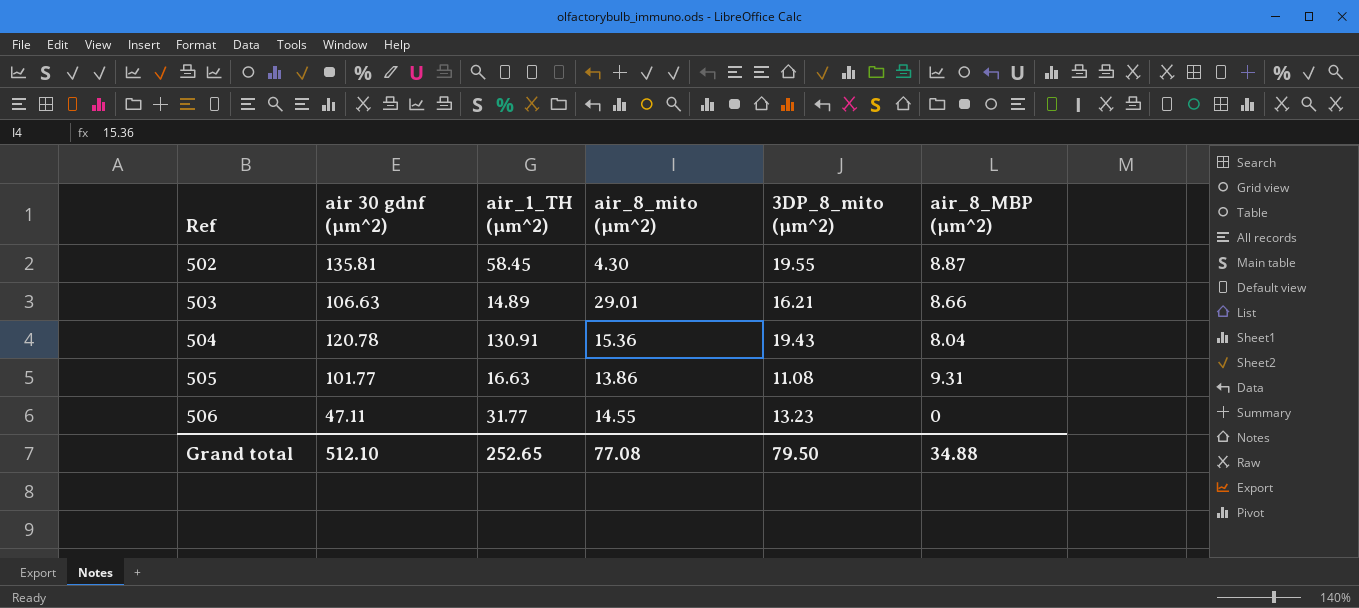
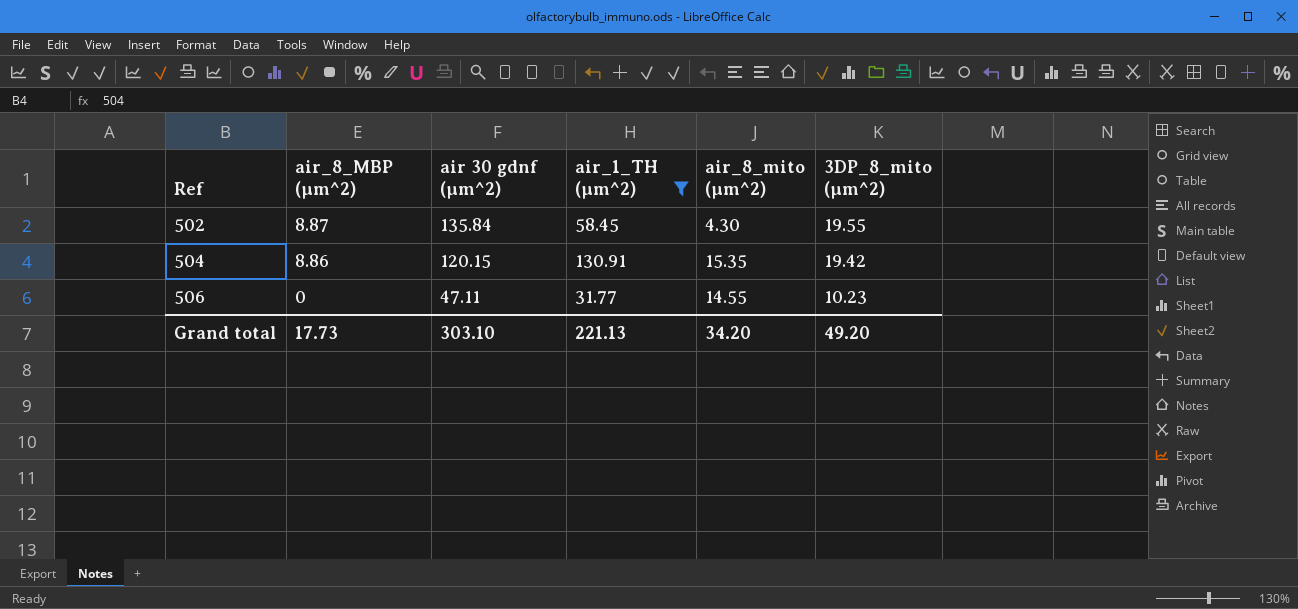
filter: none -> air_1_TH (µm^2) >= 31.77
column air_8_MBP (µm^2) | position: 6 -> 2
502 | air 30 gdnf (µm^2): 135.81 -> 135.84
504 | air_8_MBP (µm^2): 8.04 -> 8.86
504 | air 30 gdnf (µm^2): 120.78 -> 120.15
504 | air_8_mito (µm^2): 15.36 -> 15.35
504 | 3DP_8_mito (µm^2): 19.43 -> 19.42
506 | 3DP_8_mito (µm^2): 13.23 -> 10.23
Grand total | air_8_MBP (µm^2): 34.88 -> 17.73
Grand total | air 30 gdnf (µm^2): 512.10 -> 303.10
Grand total | air_1_TH (µm^2): 252.65 -> 221.13
Grand total | air_8_mito (µm^2): 77.08 -> 34.20
Grand total | 3DP_8_mito (µm^2): 79.50 -> 49.20

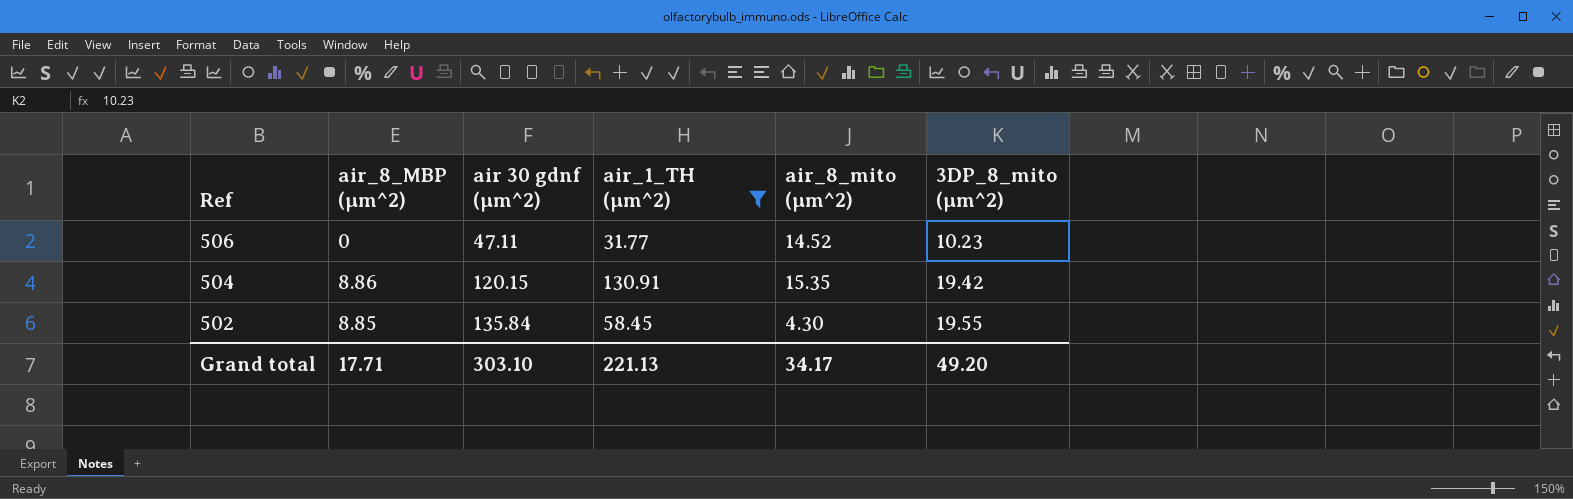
row order: Ref ascending -> Ref descending
506 | air_8_mito (µm^2): 14.55 -> 14.52
502 | air_8_MBP (µm^2): 8.87 -> 8.85
Grand total | air_8_MBP (µm^2): 17.73 -> 17.71
Grand total | air_8_mito (µm^2): 34.20 -> 34.17

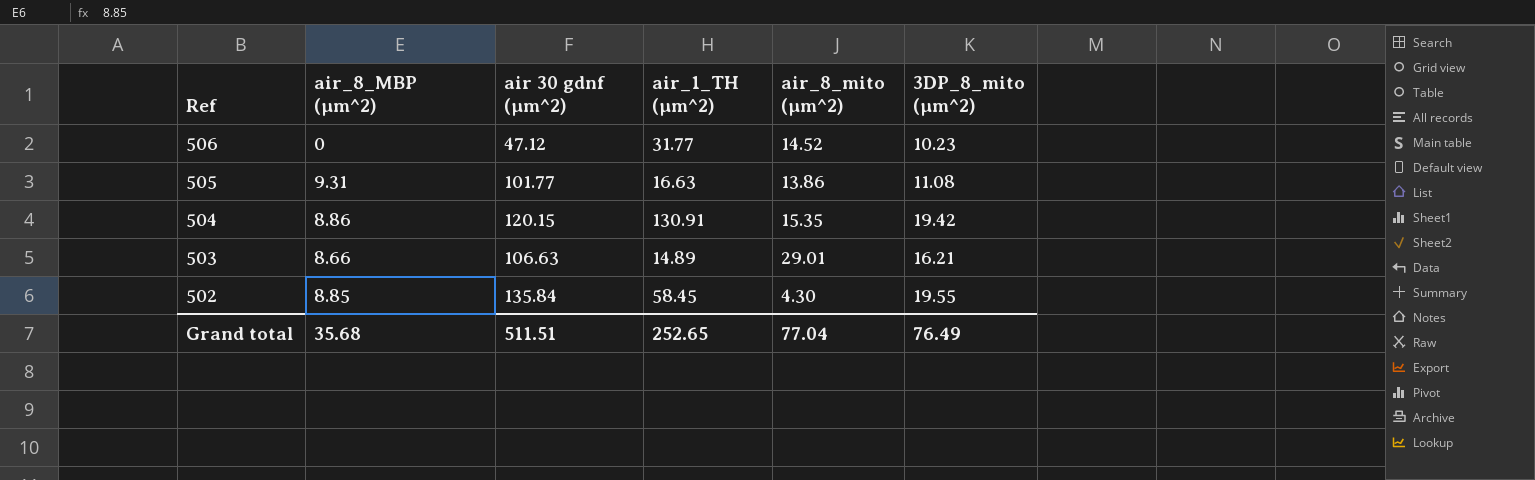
filter: air_1_TH (µm^2) >= 31.77 -> none
506 | air 30 gdnf (µm^2): 47.11 -> 47.12
Grand total | air_8_MBP (µm^2): 17.71 -> 35.68
Grand total | air 30 gdnf (µm^2): 303.10 -> 511.51
Grand total | air_1_TH (µm^2): 221.13 -> 252.65
Grand total | air_8_mito (µm^2): 34.17 -> 77.04
Grand total | 3DP_8_mito (µm^2): 49.20 -> 76.49

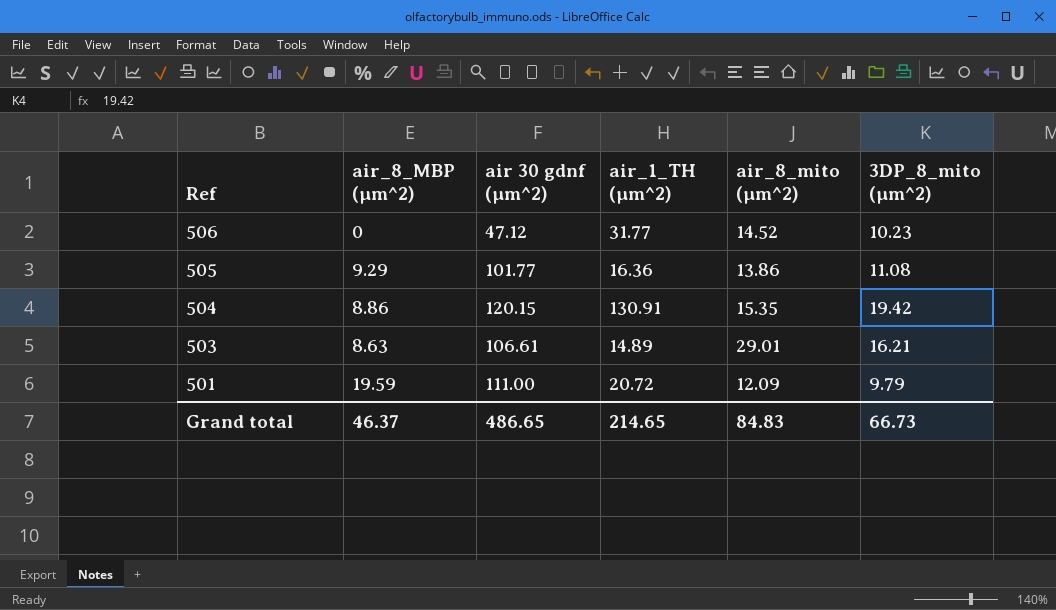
row 502: 8.85 | 135.84 | 58.45 | 4.30 | 19.55 -> none
505 | air_8_MBP (µm^2): 9.31 -> 9.29
505 | air_1_TH (µm^2): 16.63 -> 16.36
503 | air_8_MBP (µm^2): 8.66 -> 8.63
503 | air 30 gdnf (µm^2): 106.63 -> 106.61
row 501: none -> 19.59 | 111.00 | 20.72 | 12.09 | 9.79
Grand total | air_8_MBP (µm^2): 35.68 -> 46.37
Grand total | air 30 gdnf (µm^2): 511.51 -> 486.65
Grand total | air_1_TH (µm^2): 252.65 -> 214.65
Grand total | air_8_mito (µm^2): 77.04 -> 84.83
Grand total | 3DP_8_mito (µm^2): 76.49 -> 66.73

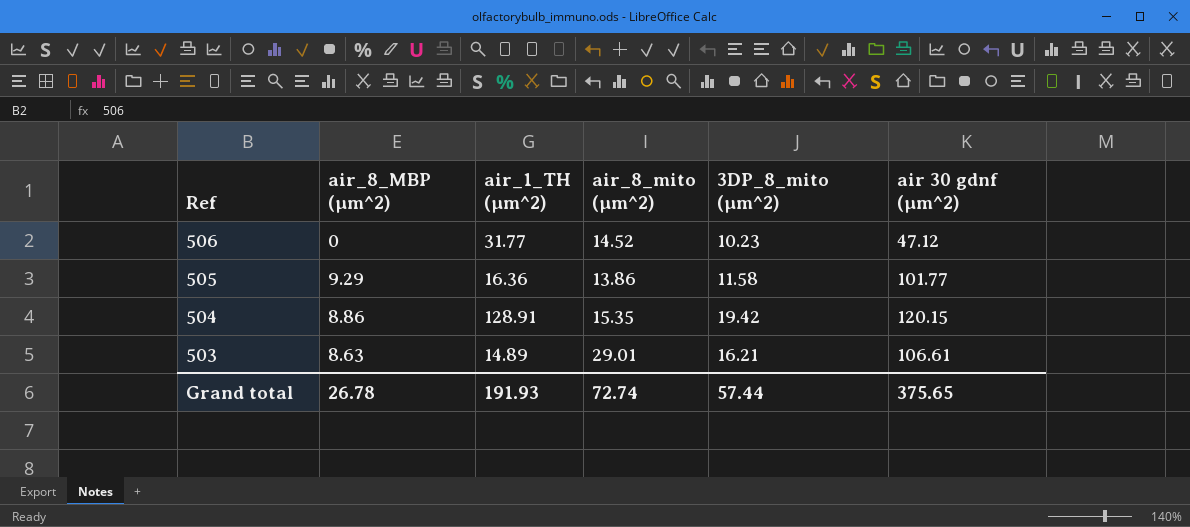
column air 30 gdnf (µm^2) | position: 3 -> 6
row 501: 19.59 | 111.00 | 20.72 | 12.09 | 9.79 -> none
505 | 3DP_8_mito (µm^2): 11.08 -> 11.58
504 | air_1_TH (µm^2): 130.91 -> 128.91
Grand total | air_8_MBP (µm^2): 46.37 -> 26.78
Grand total | air_1_TH (µm^2): 214.65 -> 191.93
Grand total | air_8_mito (µm^2): 84.83 -> 72.74
Grand total | 3DP_8_mito (µm^2): 66.73 -> 57.44
Grand total | air 30 gdnf (µm^2): 486.65 -> 375.65

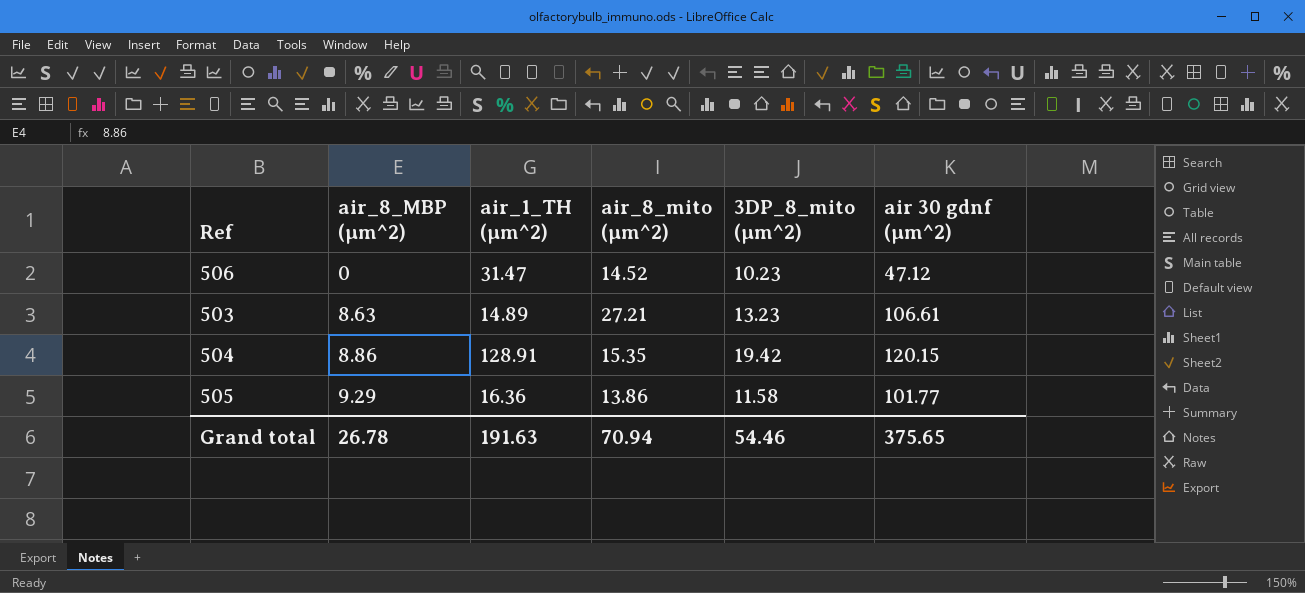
row order: Ref descending -> air_8_MBP (µm^2) ascending
506 | air_1_TH (µm^2): 31.77 -> 31.47
503 | air_8_mito (µm^2): 29.01 -> 27.21
503 | 3DP_8_mito (µm^2): 16.21 -> 13.23
Grand total | air_1_TH (µm^2): 191.93 -> 191.63
Grand total | air_8_mito (µm^2): 72.74 -> 70.94
Grand total | 3DP_8_mito (µm^2): 57.44 -> 54.46

